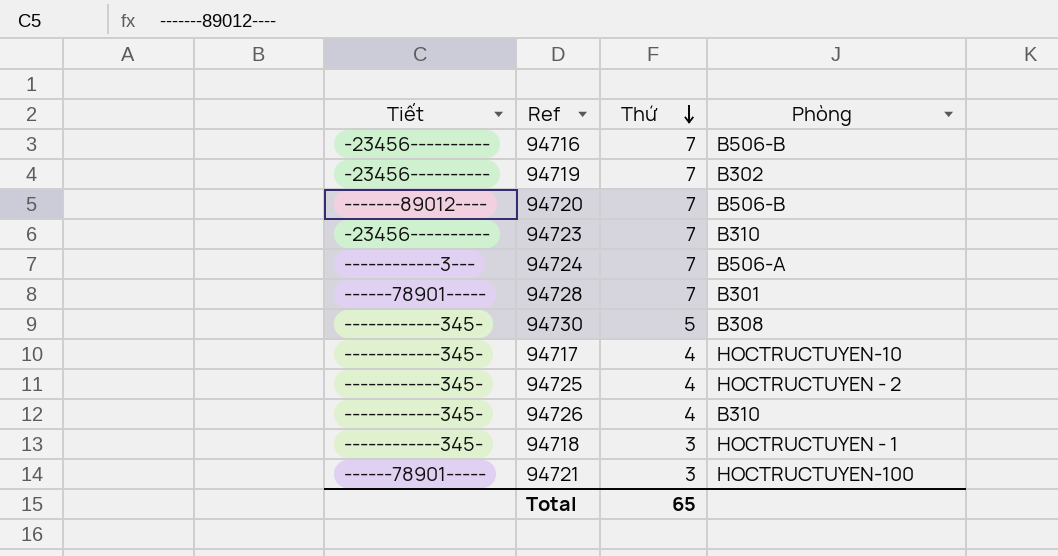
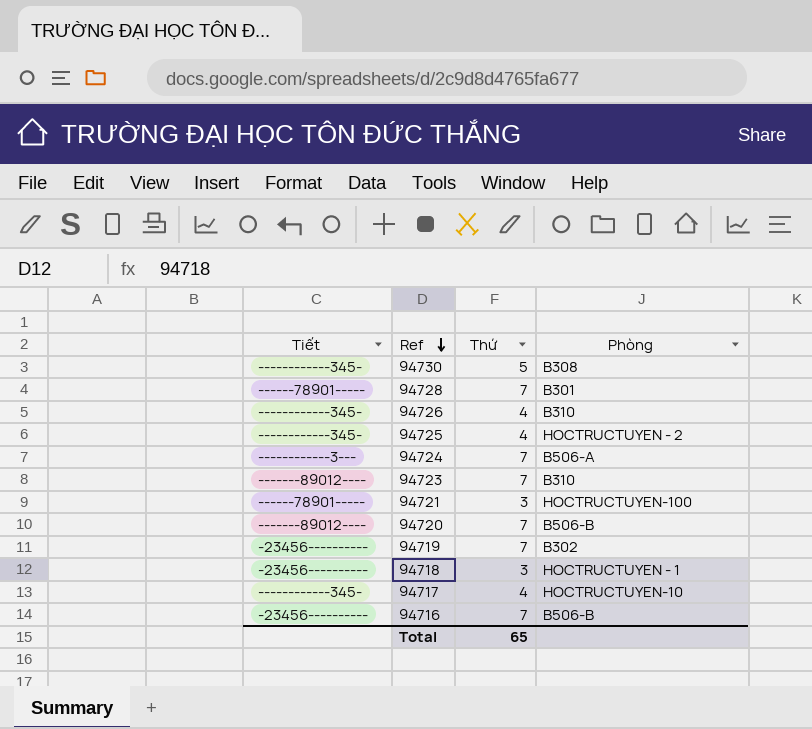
row order: Thứ descending -> Ref descending
94723 | Tiết: -23456---------- -> -------89012----
94718 | Tiết: ------------345- -> -23456----------

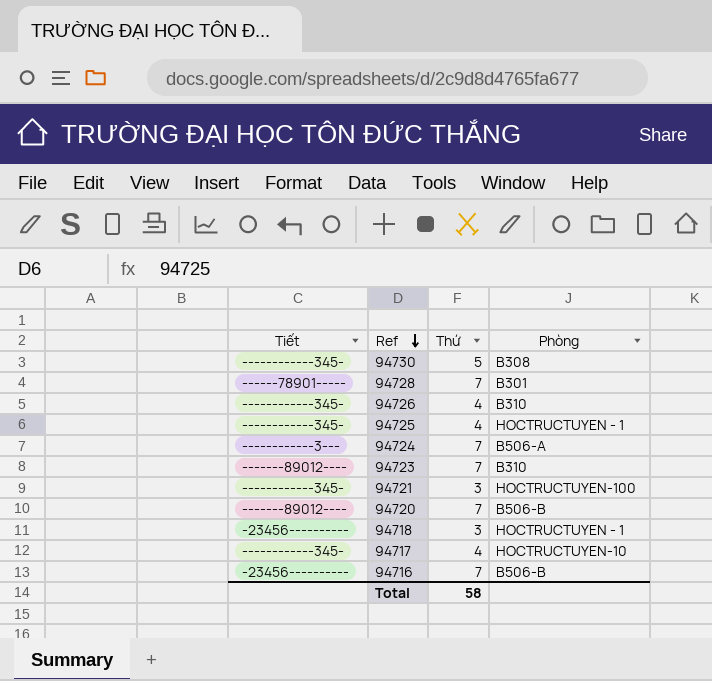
row 94719: -23456---------- | 7 | B302 -> none
94725 | Phòng: HOCTRUCTUYEN - 2 -> HOCTRUCTUYEN - 1
94721 | Tiết: ------78901----- -> ------------345-
Total | Thứ: 65 -> 58

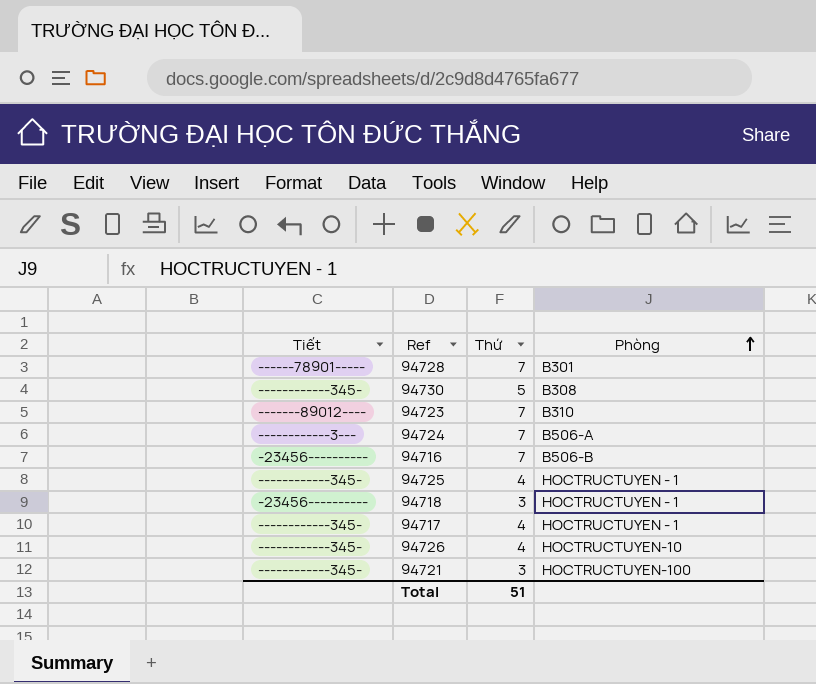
row order: Ref descending -> Phòng ascending
row 94720: -------89012---- | 7 | B506-B -> none
94717 | Phòng: HOCTRUCTUYEN-10 -> HOCTRUCTUYEN - 1
94726 | Phòng: B310 -> HOCTRUCTUYEN-10
Total | Thứ: 58 -> 51

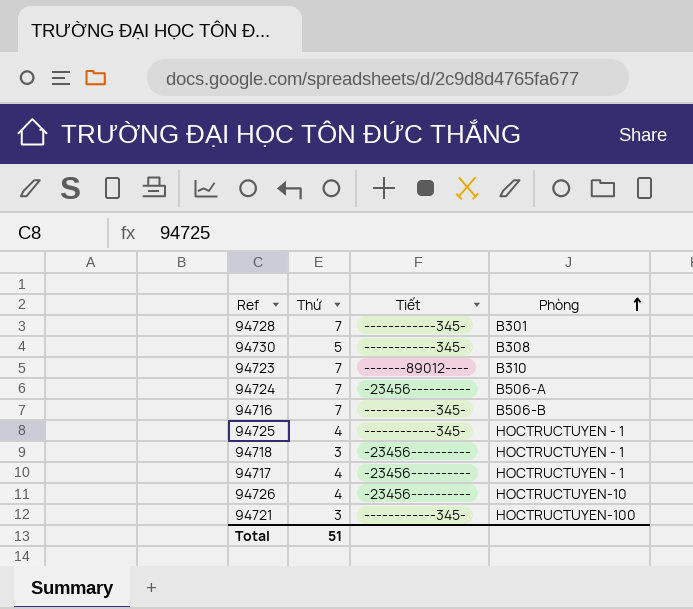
column Tiết | position: 1 -> 3
94728 | Tiết: ------78901----- -> ------------345-
94724 | Tiết: ------------3--- -> -23456----------
94716 | Tiết: -23456---------- -> ------------345-
94717 | Tiết: ------------345- -> -23456----------
94726 | Tiết: ------------345- -> -23456----------

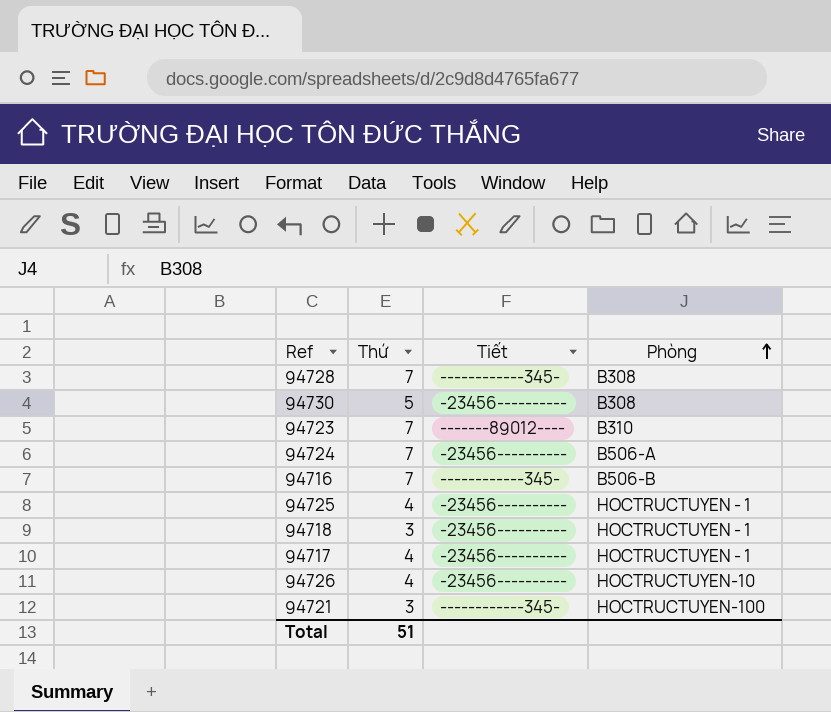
94728 | Phòng: B301 -> B308
94730 | Tiết: ------------345- -> -23456----------
94725 | Tiết: ------------345- -> -23456----------

